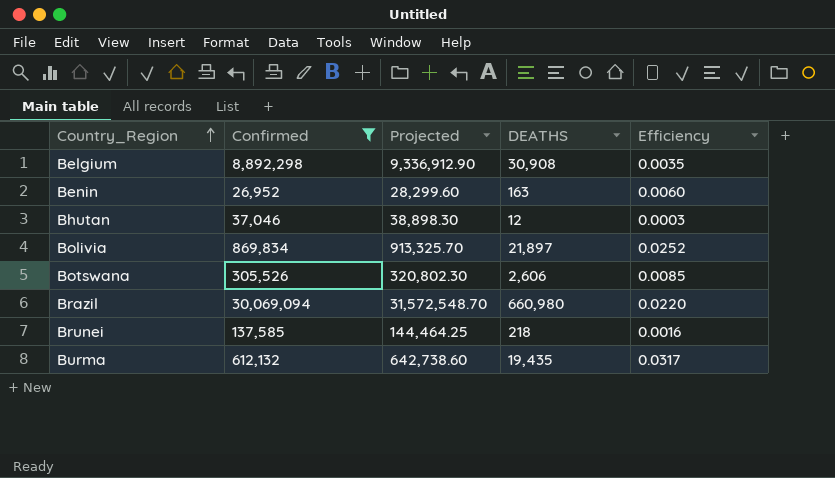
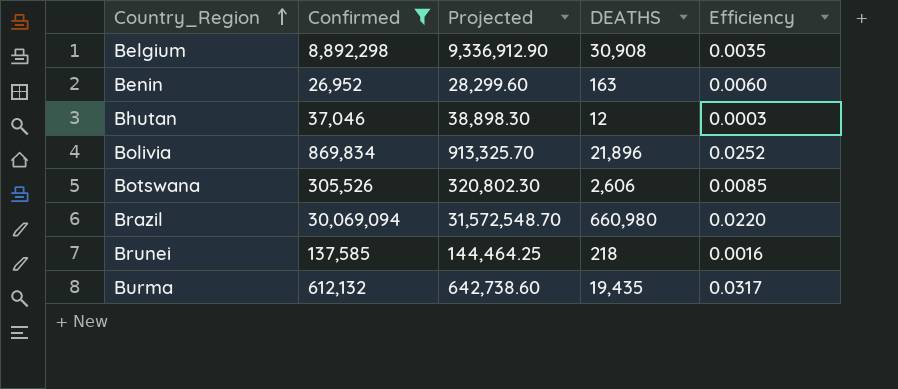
Bolivia | DEATHS: 21,897 -> 21,896

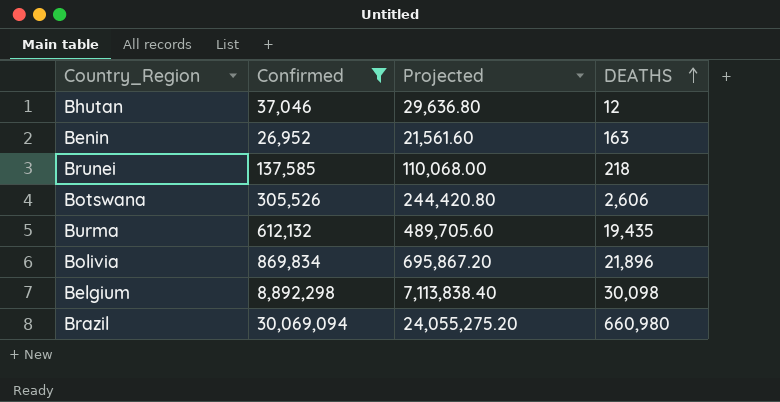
row order: Country_Region ascending -> DEATHS ascending
column Efficiency | formula: [DEATHS] / [Confirmed] -> none
column Projected | formula: [Confirmed] * 1.05 -> [Confirmed] * 0.8
Belgium | DEATHS: 30,908 -> 30,098

